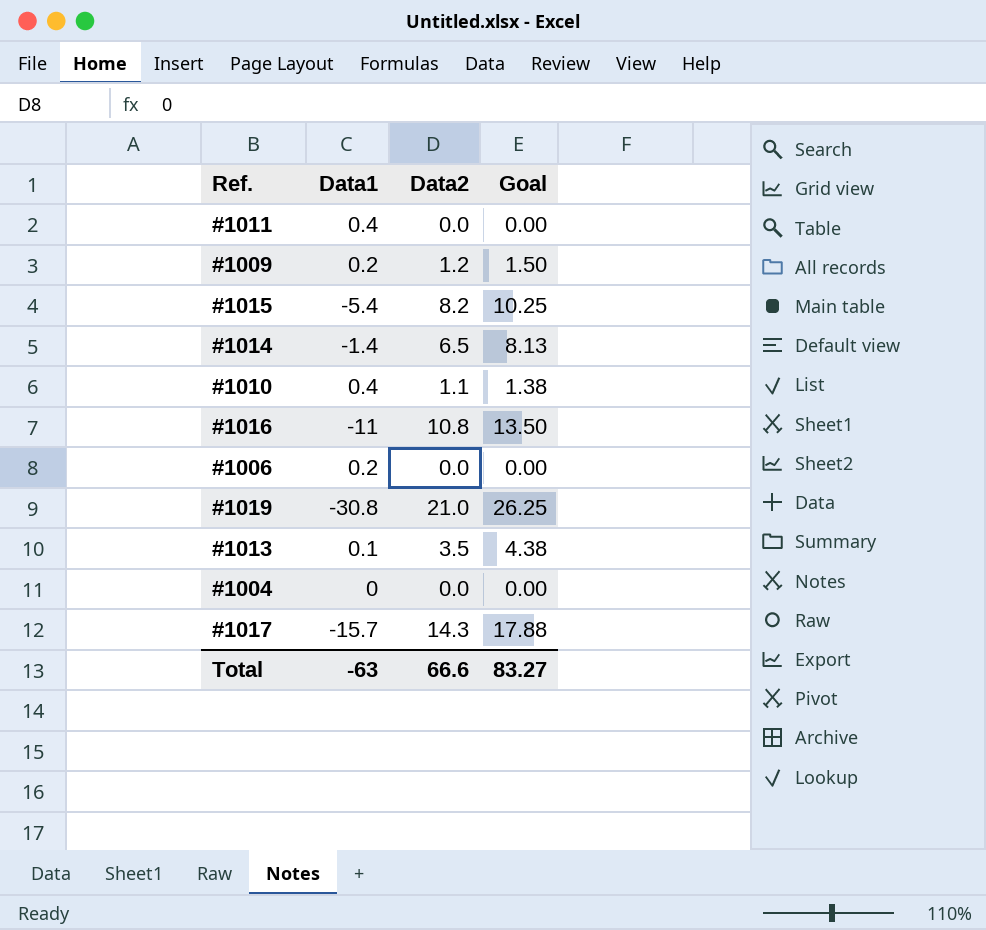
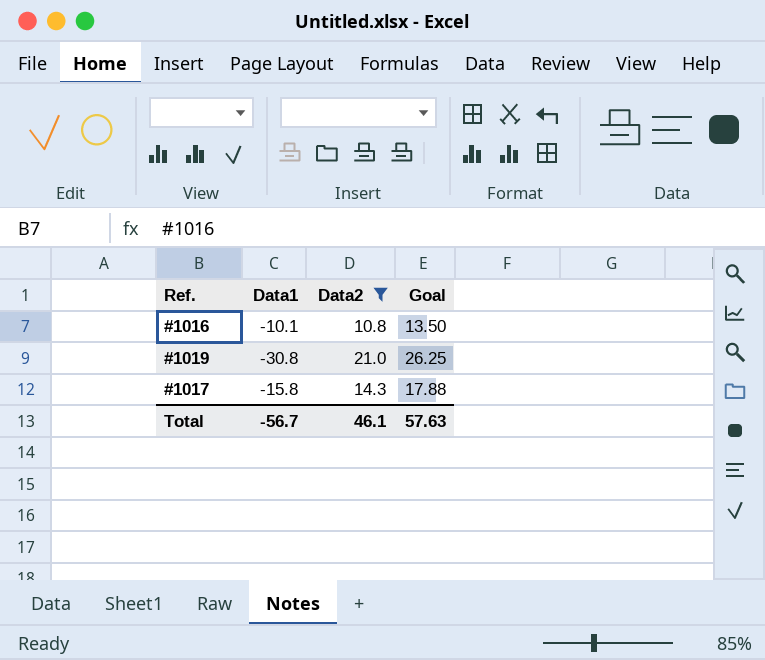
filter: none -> Data2 >= 10.8
#1016 | Data1: -11 -> -10.1
#1017 | Data1: -15.7 -> -15.8
Total | Data1: -63 -> -56.7
Total | Data2: 66.6 -> 46.1
Total | Goal: 83.27 -> 57.63

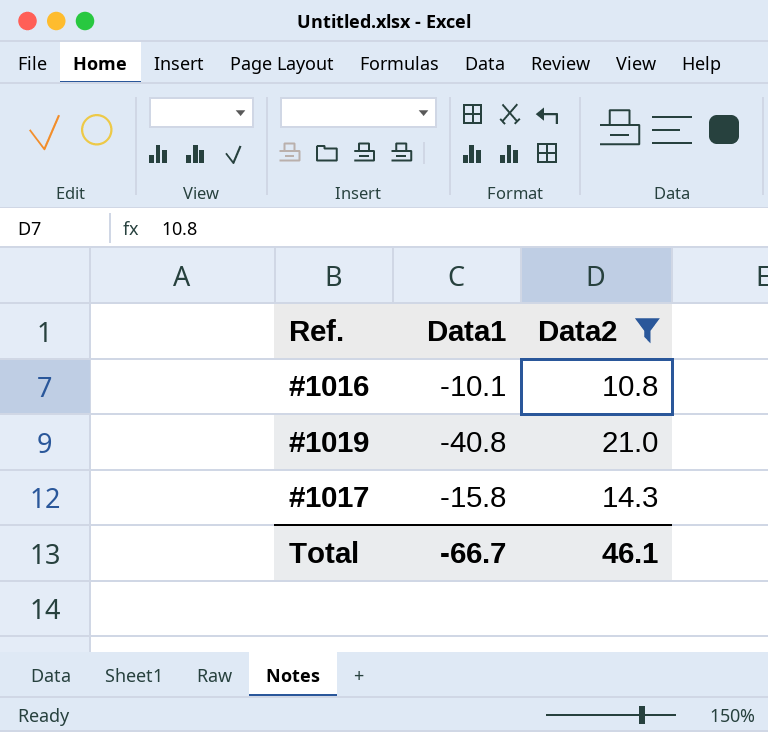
column Goal | formula: [Data2] * 1.25 -> none
#1019 | Data1: -30.8 -> -40.8
Total | Data1: -56.7 -> -66.7

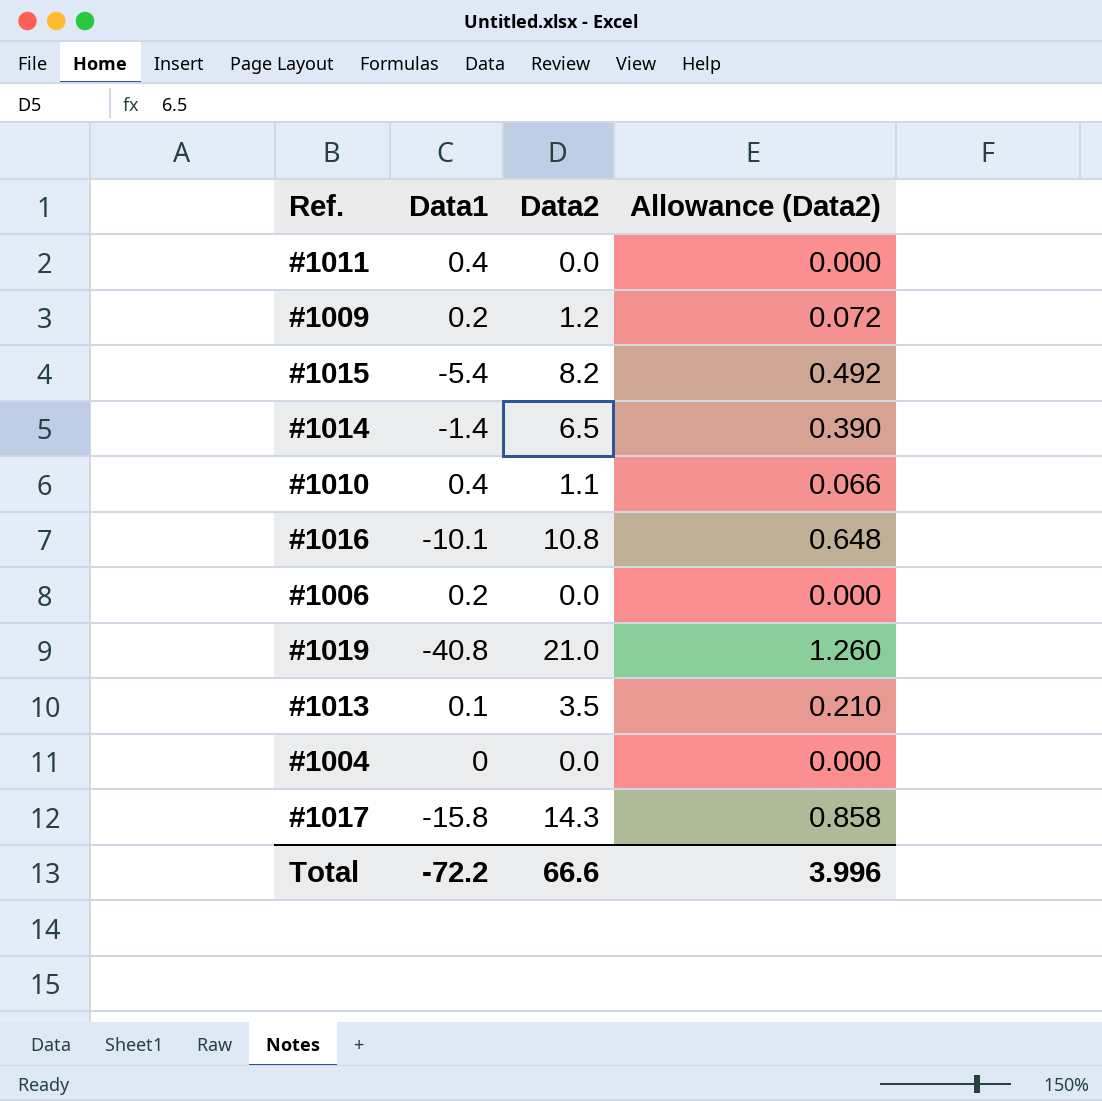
filter: Data2 >= 10.8 -> none
column Allowance (Data2) | formula: none -> [Data2] * 0.06
Total | Data1: -66.7 -> -72.2
Total | Data2: 46.1 -> 66.6

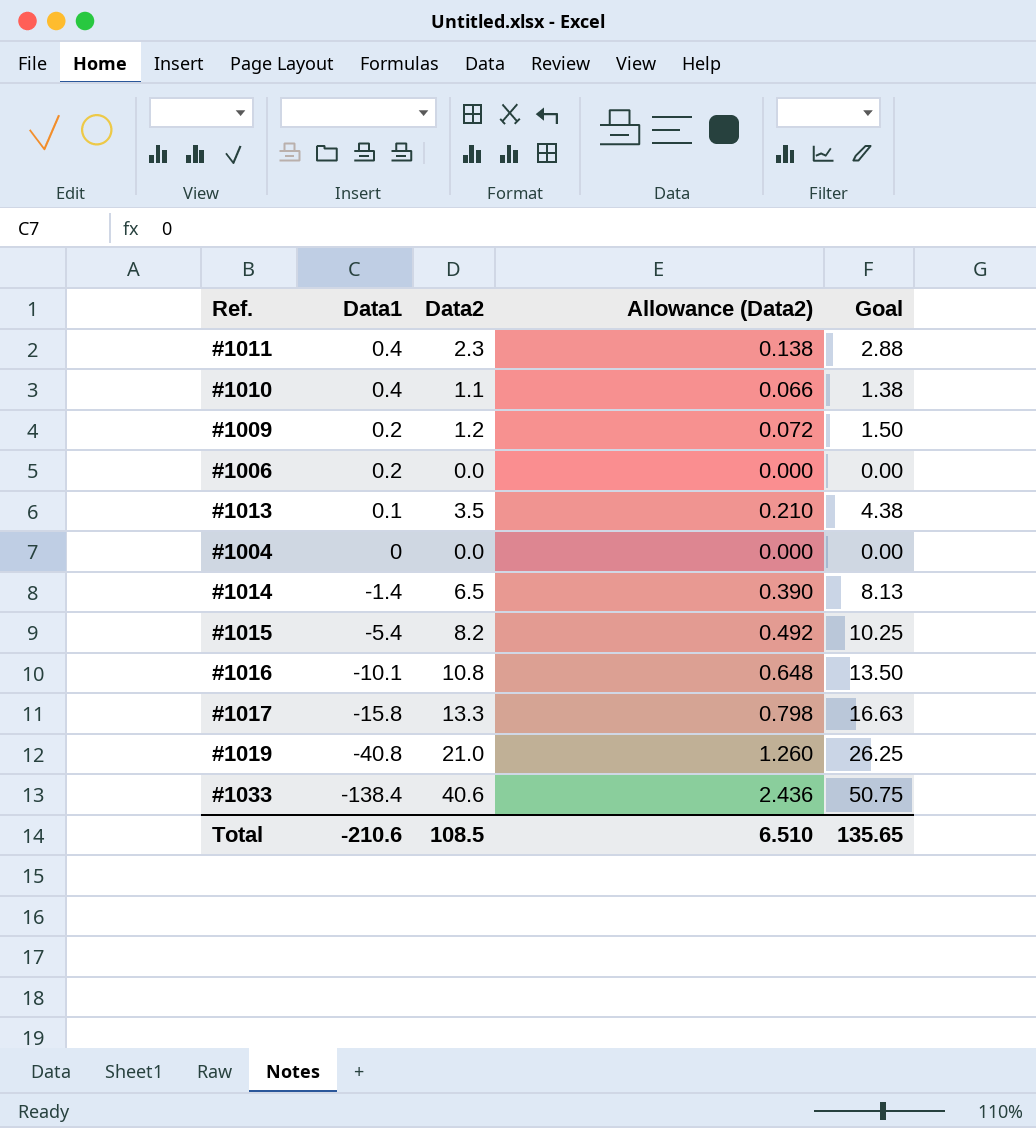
row order: none -> Data1 descending
column Goal | formula: none -> [Data2] * 1.25
#1011 | Data2: 0.0 -> 2.3
#1011 | Allowance (Data2): 0.000 -> 0.138
#1017 | Data2: 14.3 -> 13.3
#1017 | Allowance (Data2): 0.858 -> 0.798
row #1033: none -> -138.4 | 40.6 | 2.436 | 50.75
Total | Data1: -72.2 -> -210.6
Total | Data2: 66.6 -> 108.5
Total | Allowance (Data2): 3.996 -> 6.510

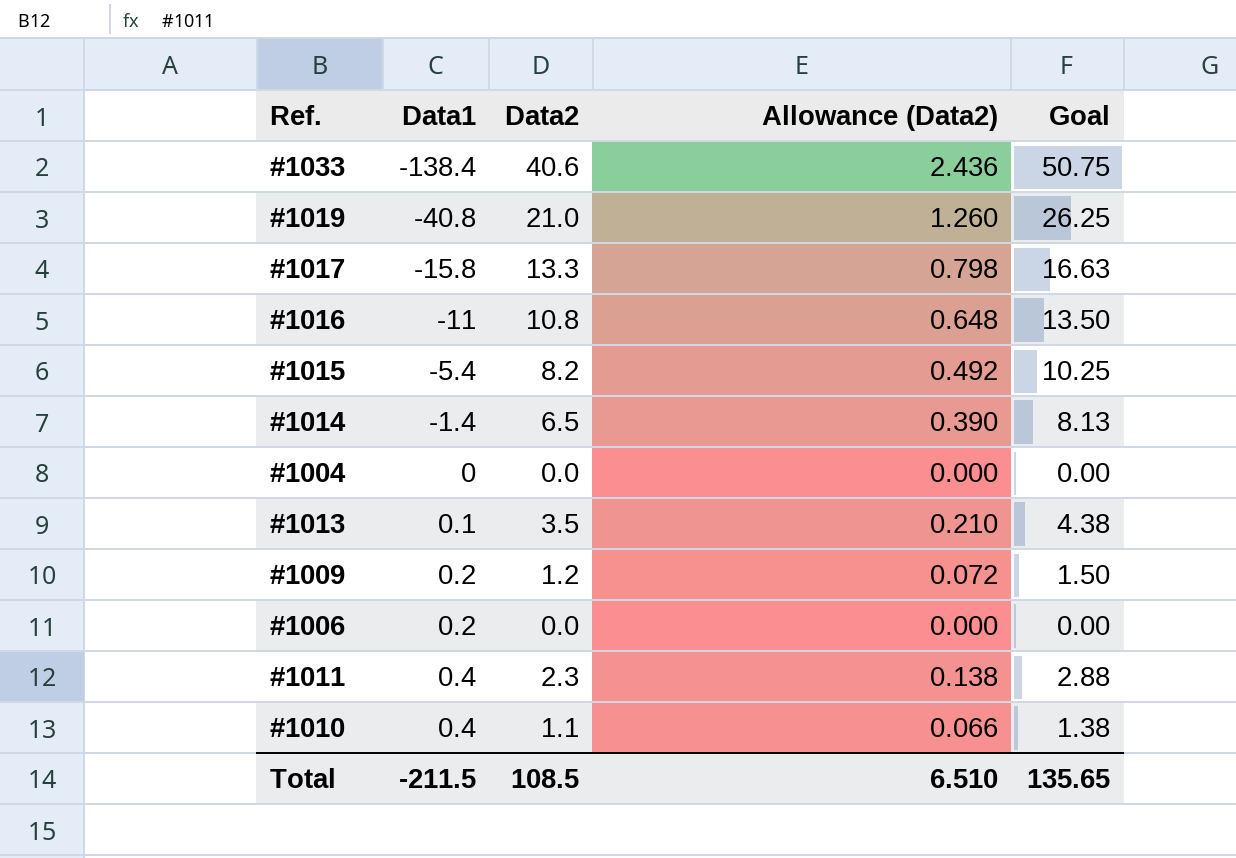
row order: Data1 descending -> Data1 ascending
#1016 | Data1: -10.1 -> -11
Total | Data1: -210.6 -> -211.5

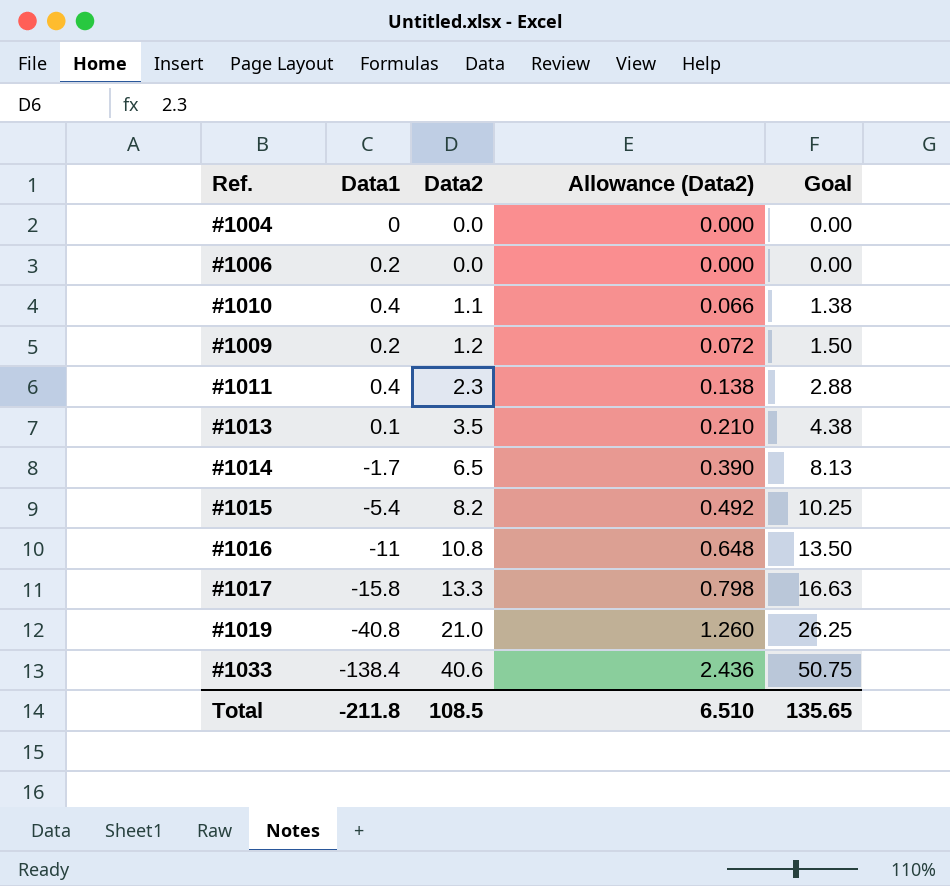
row order: Data1 ascending -> Data2 ascending
#1014 | Data1: -1.4 -> -1.7
Total | Data1: -211.5 -> -211.8

